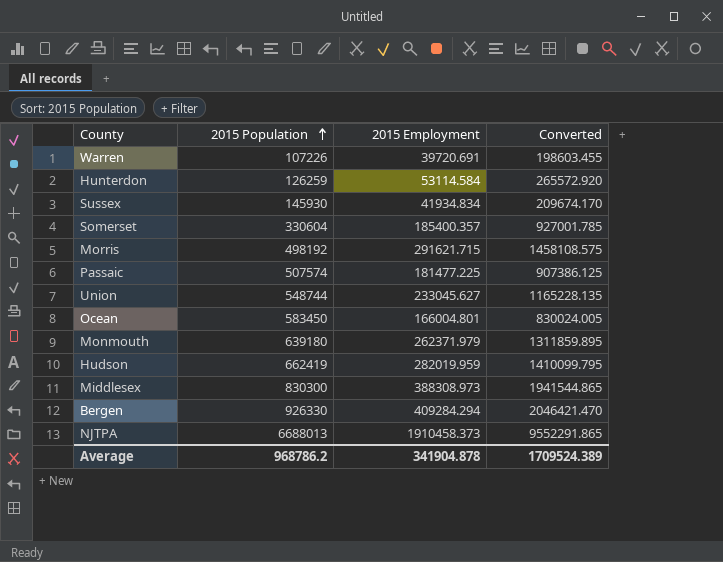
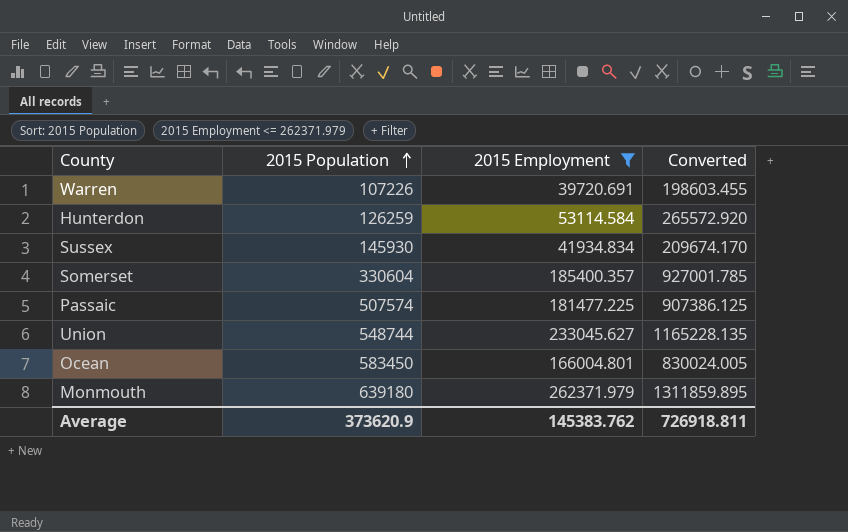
filter: none -> 2015 Employment <= 262371.979
Average | 2015 Population: 968786.2 -> 373620.9
Average | 2015 Employment: 341904.878 -> 145383.762
Average | Converted: 1709524.389 -> 726918.811

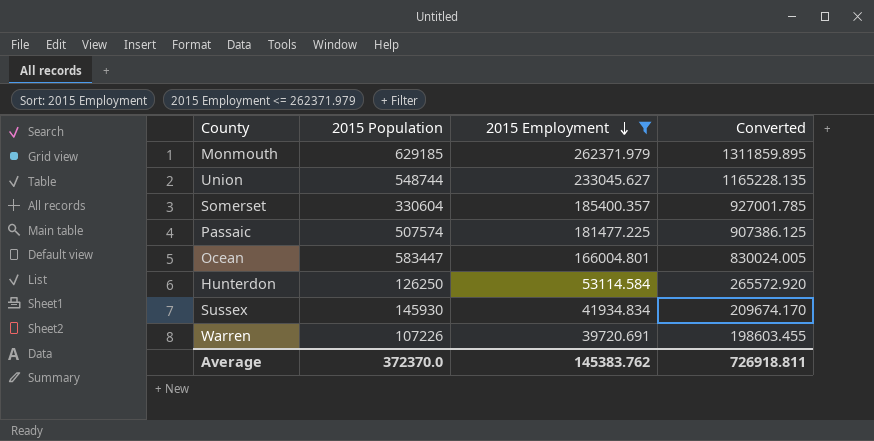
row order: 2015 Population ascending -> 2015 Employment descending
Monmouth | 2015 Population: 639180 -> 629185
Ocean | 2015 Population: 583450 -> 583447
Hunterdon | 2015 Population: 126259 -> 126250
Average | 2015 Population: 373620.9 -> 372370.0

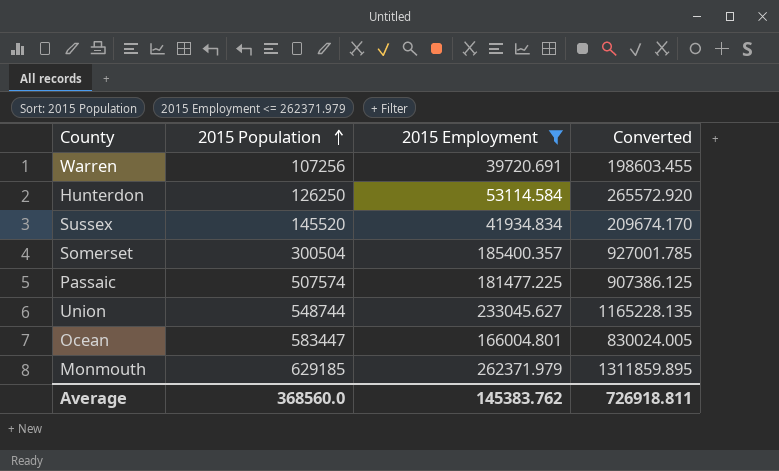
row order: 2015 Employment descending -> 2015 Population ascending
Warren | 2015 Population: 107226 -> 107256
Sussex | 2015 Population: 145930 -> 145520
Somerset | 2015 Population: 330604 -> 300504
Average | 2015 Population: 372370.0 -> 368560.0

